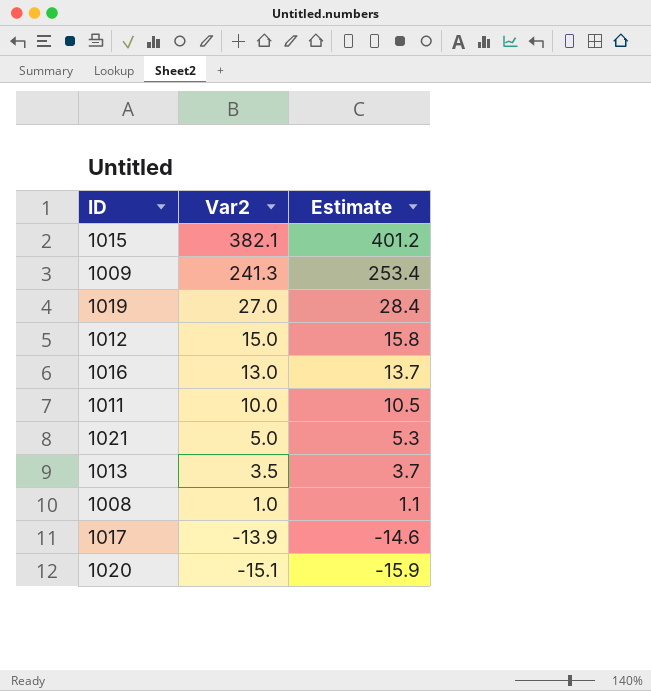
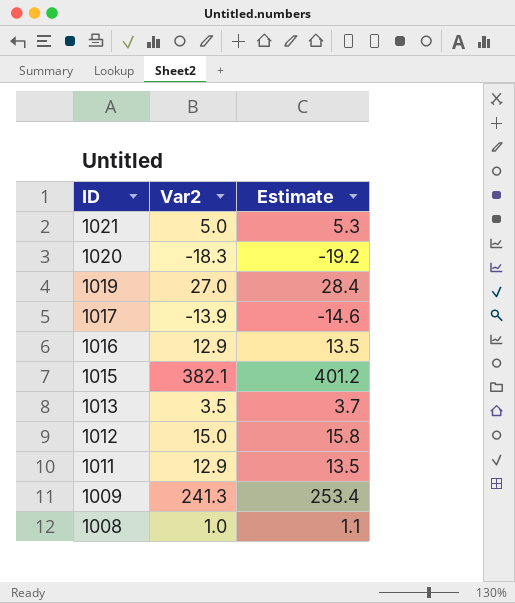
row order: Var2 descending -> ID descending
1020 | Var2: -15.1 -> -18.3
1020 | Estimate: -15.9 -> -19.2
1016 | Var2: 13.0 -> 12.9
1016 | Estimate: 13.7 -> 13.5
1011 | Var2: 10.0 -> 12.9
1011 | Estimate: 10.5 -> 13.5

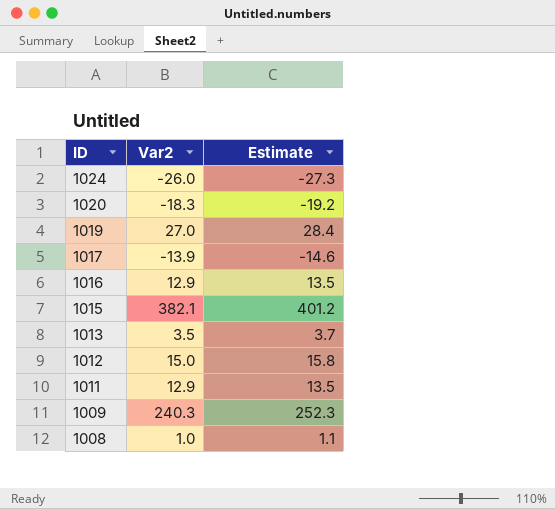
row 1021: 5.0 | 5.3 -> none
row 1024: none -> -26.0 | -27.3
1009 | Var2: 241.3 -> 240.3
1009 | Estimate: 253.4 -> 252.3

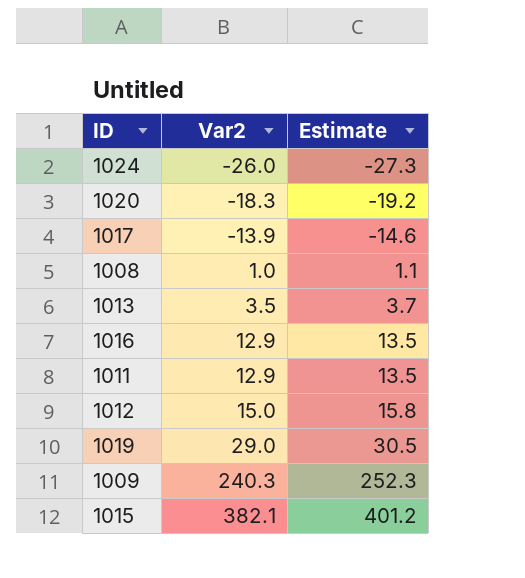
row order: ID descending -> Var2 ascending
1019 | Var2: 27.0 -> 29.0
1019 | Estimate: 28.4 -> 30.5

